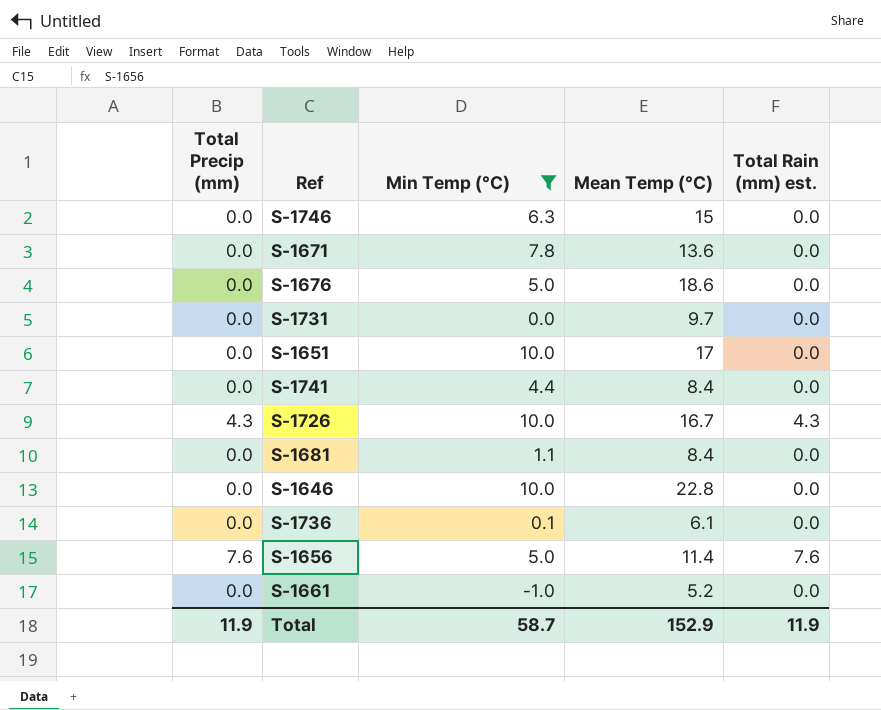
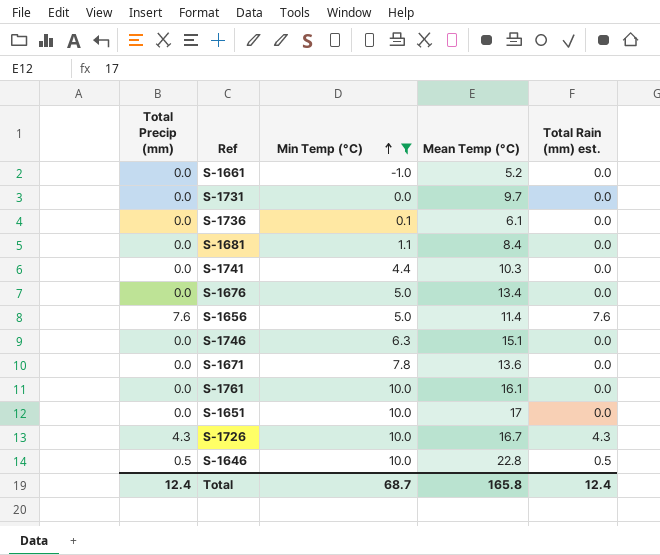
row order: none -> Min Temp (°C) ascending
S-1741 | Mean Temp (°C): 8.4 -> 10.3
S-1676 | Mean Temp (°C): 18.6 -> 13.4
S-1746 | Mean Temp (°C): 15 -> 15.1
row S-1761: none -> 0.0 | 10.0 | 16.1 | 0.0
S-1646 | Total Precip (mm): 0.0 -> 0.5
S-1646 | Total Rain (mm) est.: 0.0 -> 0.5
Total | Total Precip (mm): 11.9 -> 12.4
Total | Min Temp (°C): 58.7 -> 68.7
Total | Mean Temp (°C): 152.9 -> 165.8
Total | Total Rain (mm) est.: 11.9 -> 12.4

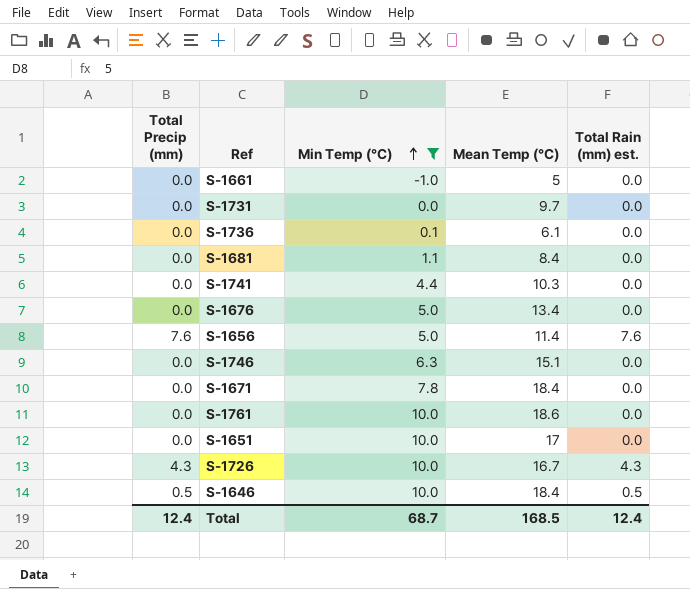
S-1661 | Mean Temp (°C): 5.2 -> 5
S-1671 | Mean Temp (°C): 13.6 -> 18.4
S-1761 | Mean Temp (°C): 16.1 -> 18.6
S-1646 | Mean Temp (°C): 22.8 -> 18.4
Total | Mean Temp (°C): 165.8 -> 168.5

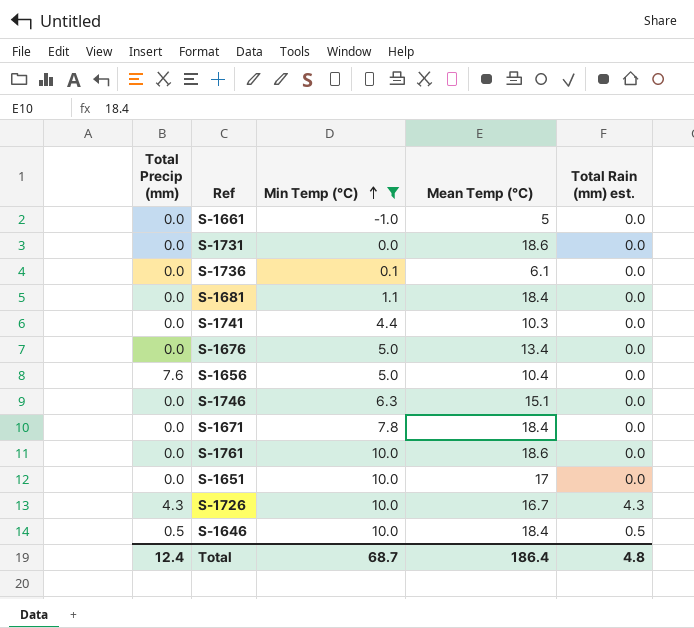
S-1731 | Mean Temp (°C): 9.7 -> 18.6
S-1681 | Mean Temp (°C): 8.4 -> 18.4
S-1656 | Mean Temp (°C): 11.4 -> 10.4
S-1656 | Total Rain (mm) est.: 7.6 -> 0.0
Total | Mean Temp (°C): 168.5 -> 186.4
Total | Total Rain (mm) est.: 12.4 -> 4.8

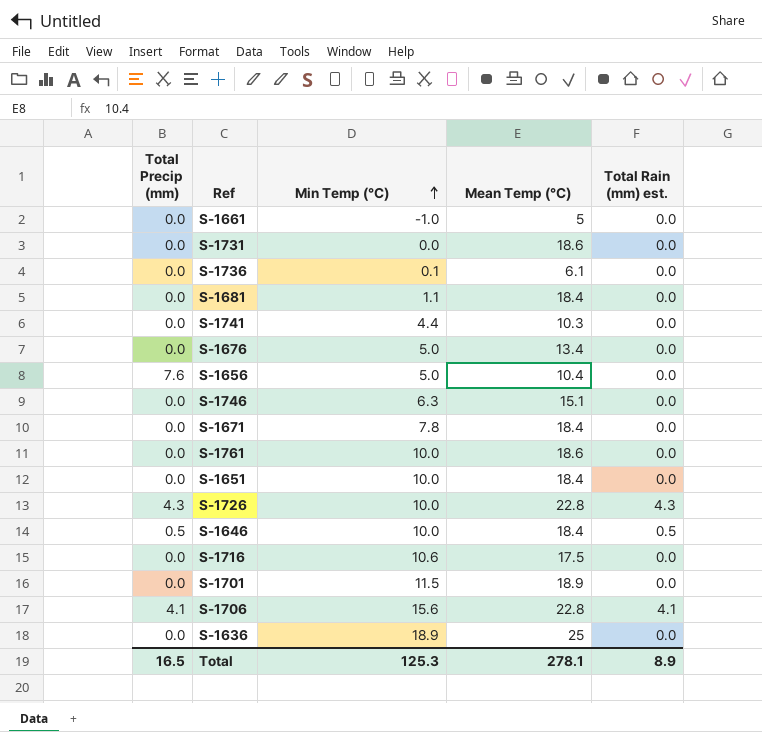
filter: Min Temp (°C) <= 10.0 -> none
S-1651 | Mean Temp (°C): 17 -> 18.4
S-1726 | Mean Temp (°C): 16.7 -> 22.8
Total | Total Precip (mm): 12.4 -> 16.5
Total | Min Temp (°C): 68.7 -> 125.3
Total | Mean Temp (°C): 186.4 -> 278.1
Total | Total Rain (mm) est.: 4.8 -> 8.9

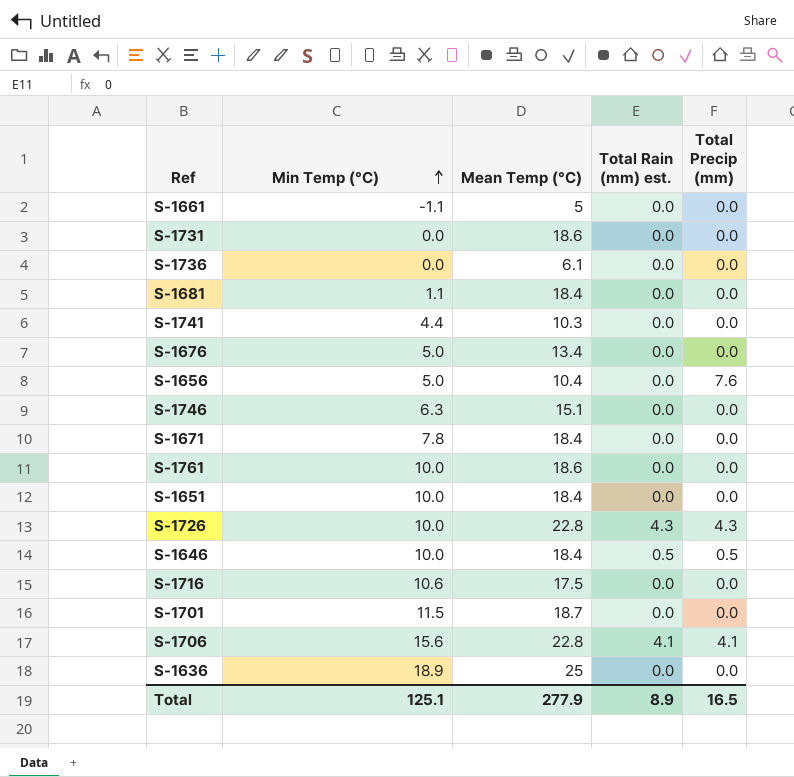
column Total Precip (mm) | position: 1 -> 5
S-1661 | Min Temp (°C): -1.0 -> -1.1
S-1736 | Min Temp (°C): 0.1 -> 0.0
S-1701 | Mean Temp (°C): 18.9 -> 18.7
Total | Min Temp (°C): 125.3 -> 125.1
Total | Mean Temp (°C): 278.1 -> 277.9

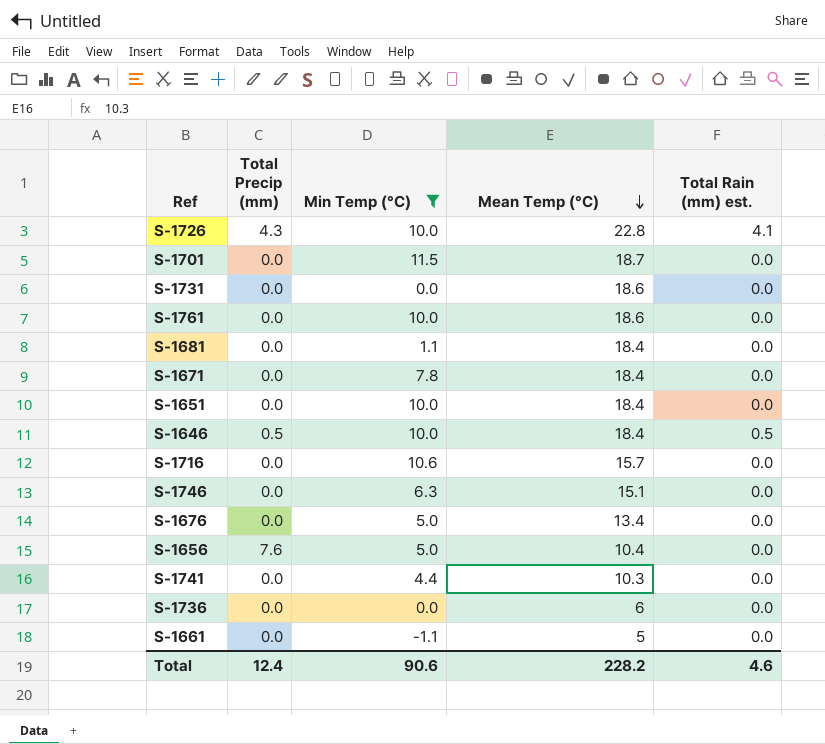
filter: none -> Min Temp (°C) <= 11.5
row order: Min Temp (°C) ascending -> Mean Temp (°C) descending
column Total Precip (mm) | position: 5 -> 2
S-1726 | Total Rain (mm) est.: 4.3 -> 4.1
S-1716 | Mean Temp (°C): 17.5 -> 15.7
S-1736 | Mean Temp (°C): 6.1 -> 6
Total | Total Precip (mm): 16.5 -> 12.4
Total | Min Temp (°C): 125.1 -> 90.6
Total | Mean Temp (°C): 277.9 -> 228.2
Total | Total Rain (mm) est.: 8.9 -> 4.6

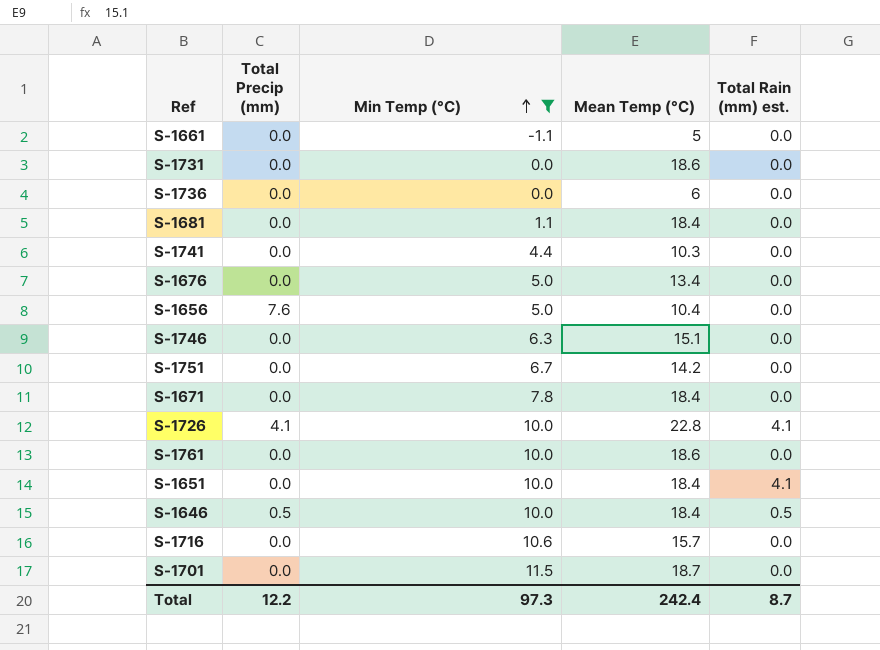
row order: Mean Temp (°C) descending -> Min Temp (°C) ascending
row S-1751: none -> 0.0 | 6.7 | 14.2 | 0.0
S-1726 | Total Precip (mm): 4.3 -> 4.1
S-1651 | Total Rain (mm) est.: 0.0 -> 4.1
Total | Total Precip (mm): 12.4 -> 12.2
Total | Min Temp (°C): 90.6 -> 97.3
Total | Mean Temp (°C): 228.2 -> 242.4
Total | Total Rain (mm) est.: 4.6 -> 8.7

